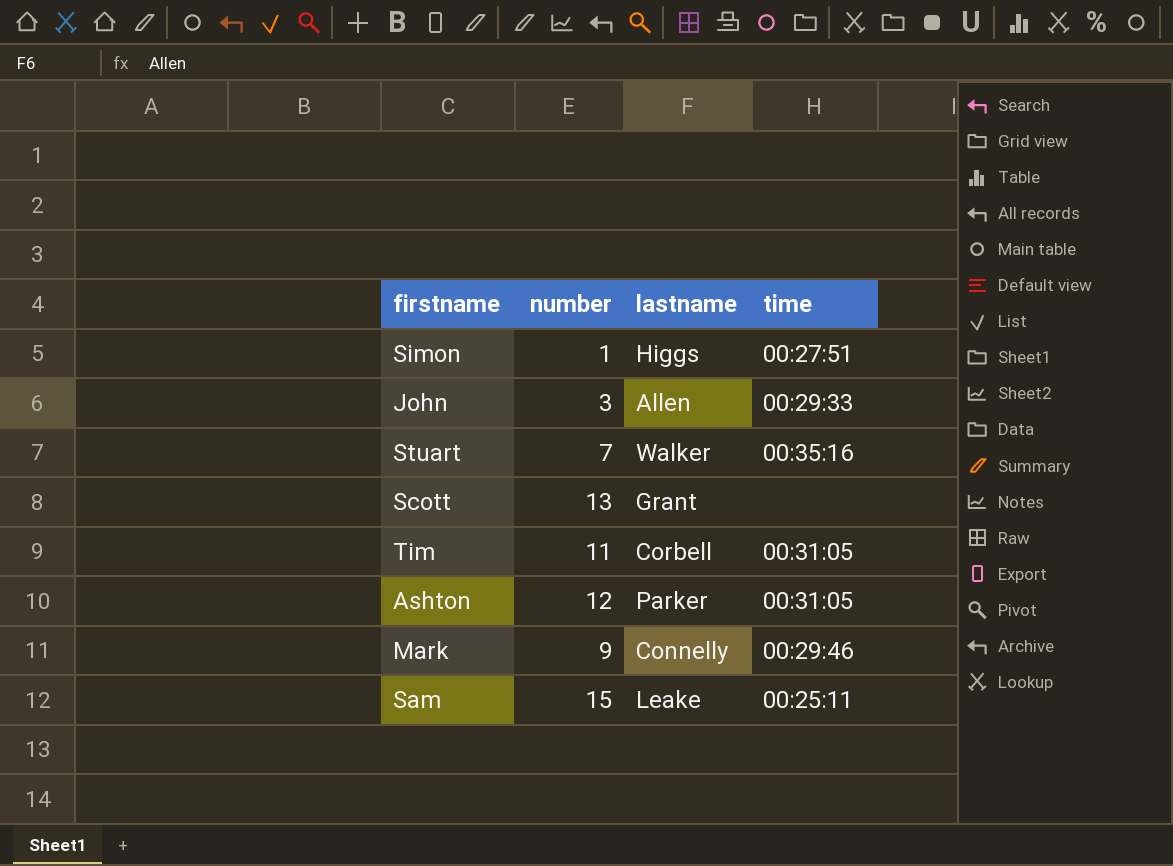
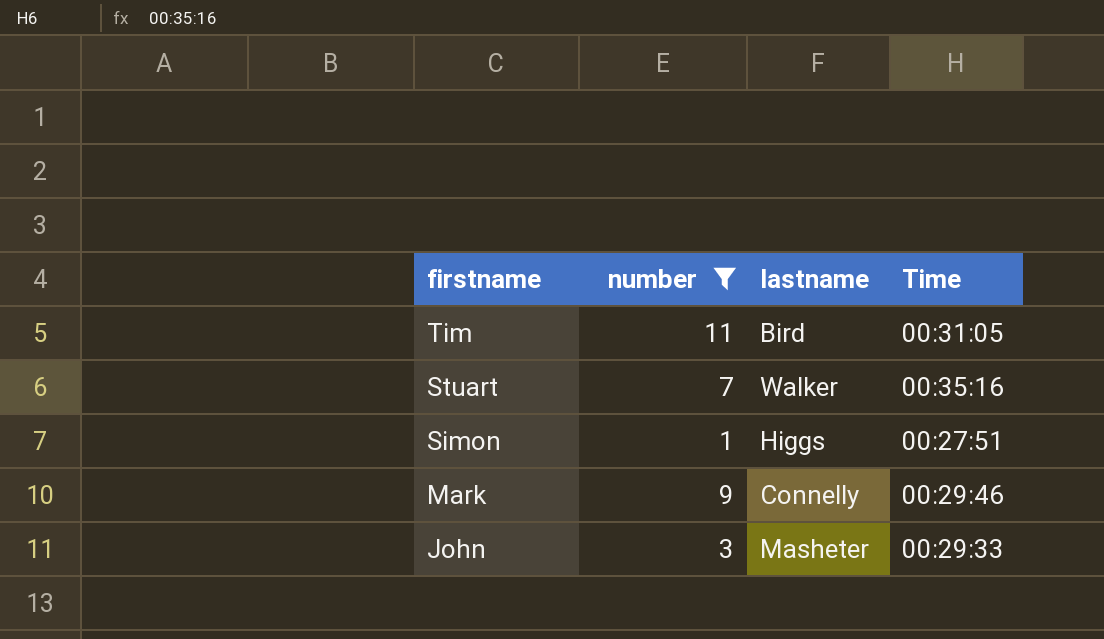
filter: none -> number <= 11
row order: none -> firstname descending
column name: time -> Time
Tim | lastname: Corbell -> Bird
John | lastname: Allen -> Masheter

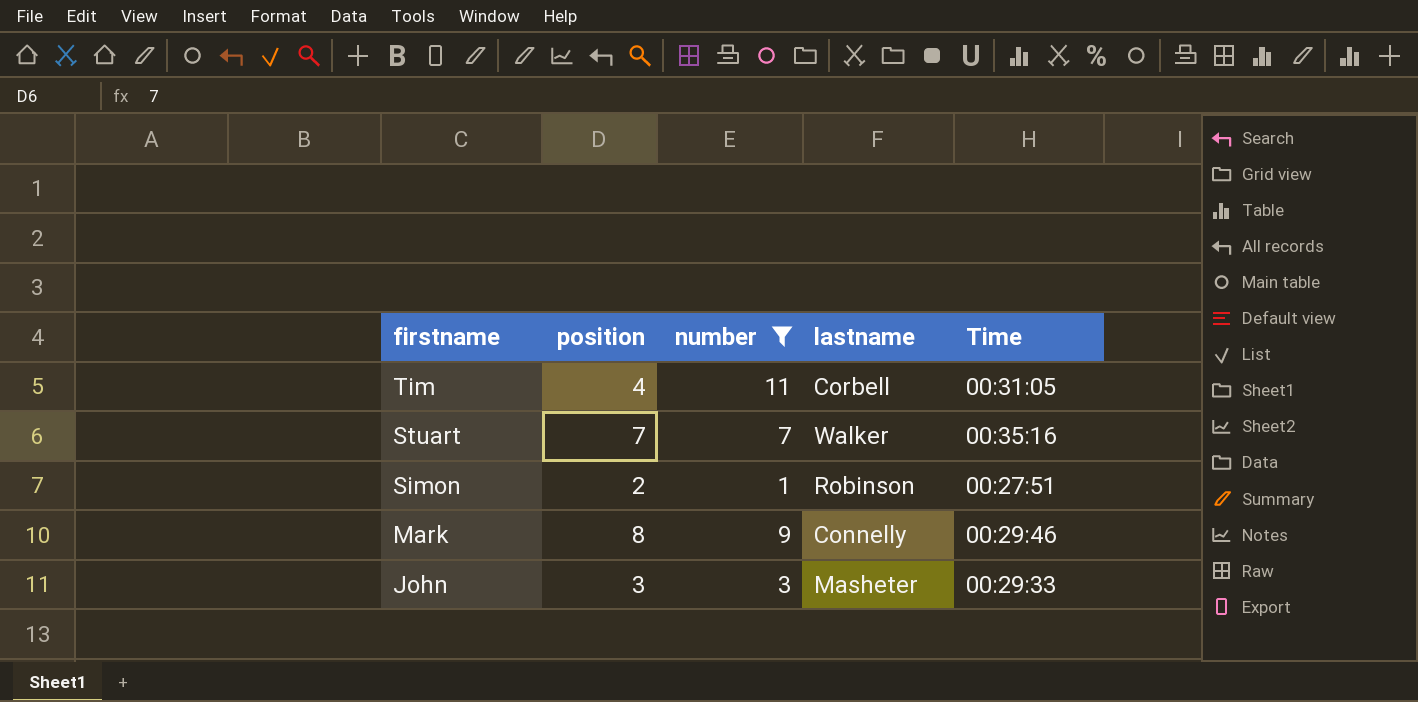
column position | position: none -> 2
Tim | lastname: Bird -> Corbell
Simon | lastname: Higgs -> Robinson

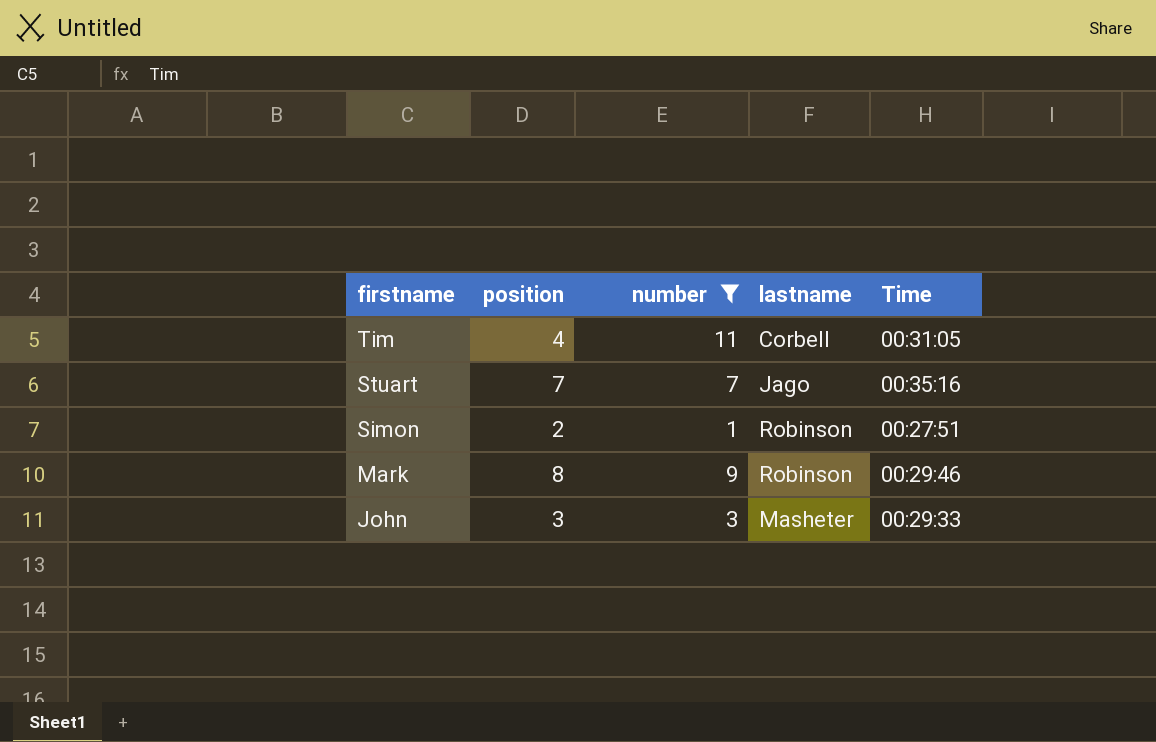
Stuart | lastname: Walker -> Jago
Mark | lastname: Connelly -> Robinson

